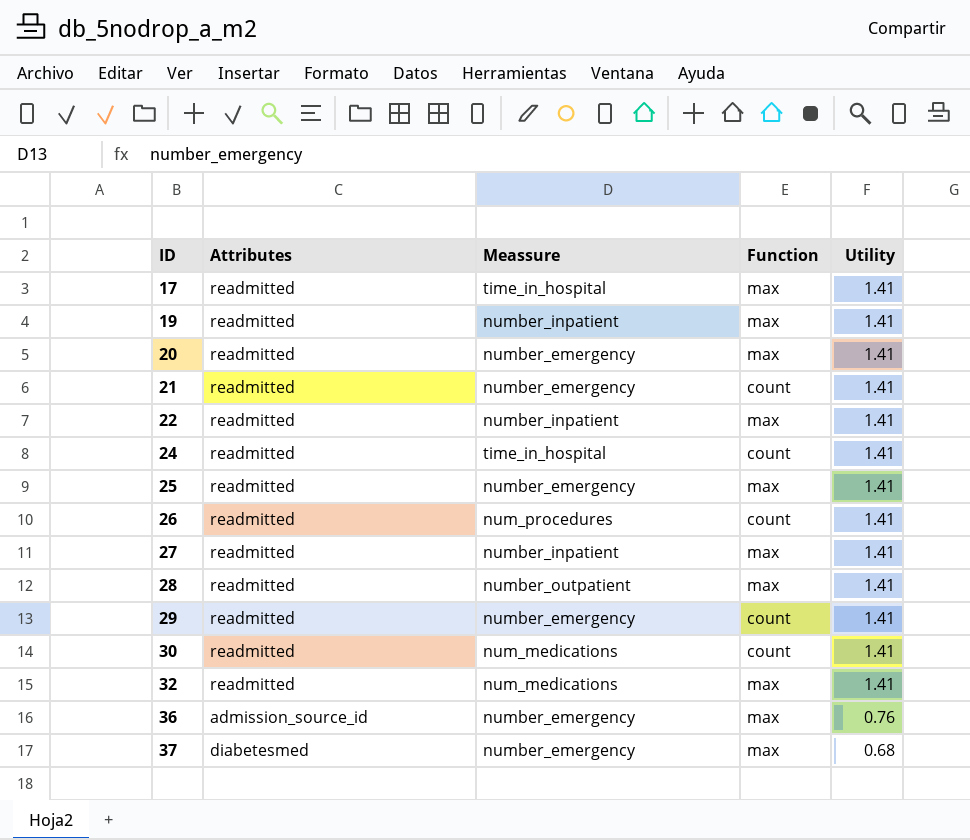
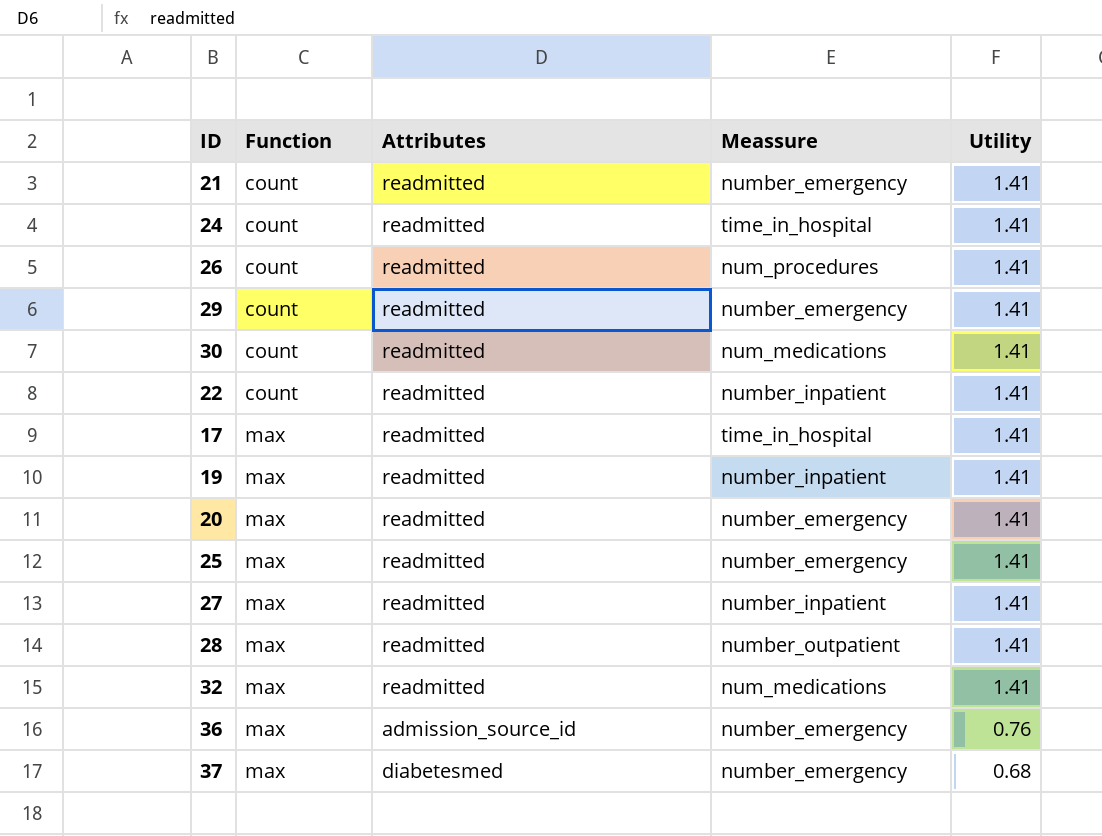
row order: ID ascending -> Function ascending
column Function | position: 4 -> 2
22 | Function: max -> count

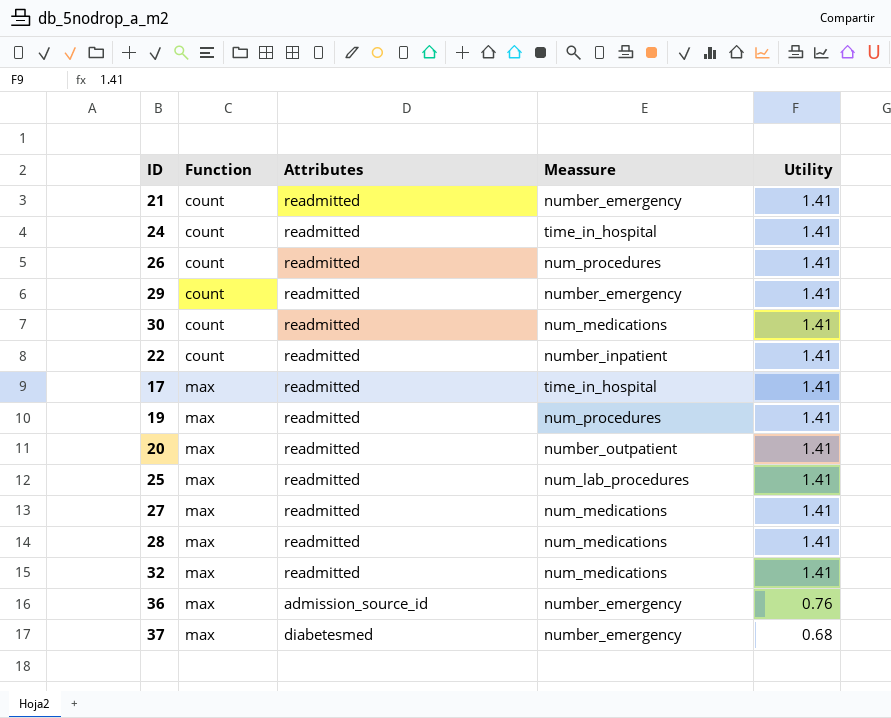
19 | Meassure: number_inpatient -> num_procedures
20 | Meassure: number_emergency -> number_outpatient
25 | Meassure: number_emergency -> num_lab_procedures
27 | Meassure: number_inpatient -> num_medications
28 | Meassure: number_outpatient -> num_medications

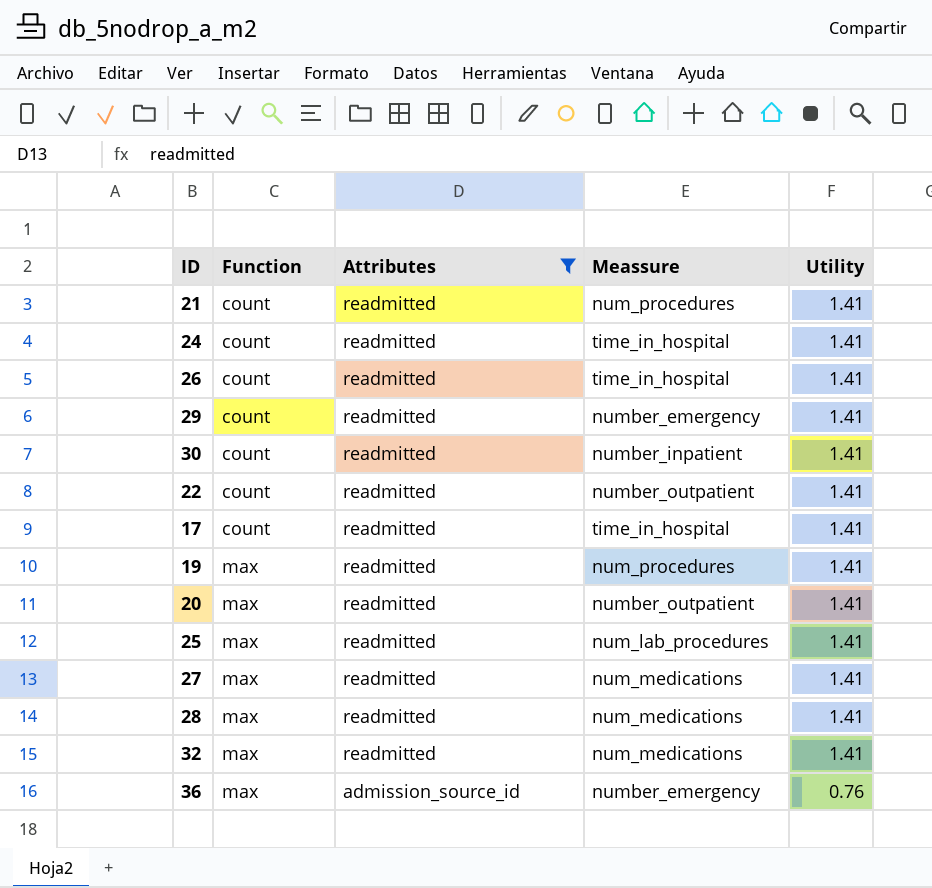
filter: none -> Attributes != diabetesmed
21 | Meassure: number_emergency -> num_procedures
26 | Meassure: num_procedures -> time_in_hospital
30 | Meassure: num_medications -> number_inpatient
22 | Meassure: number_inpatient -> number_outpatient
17 | Function: max -> count

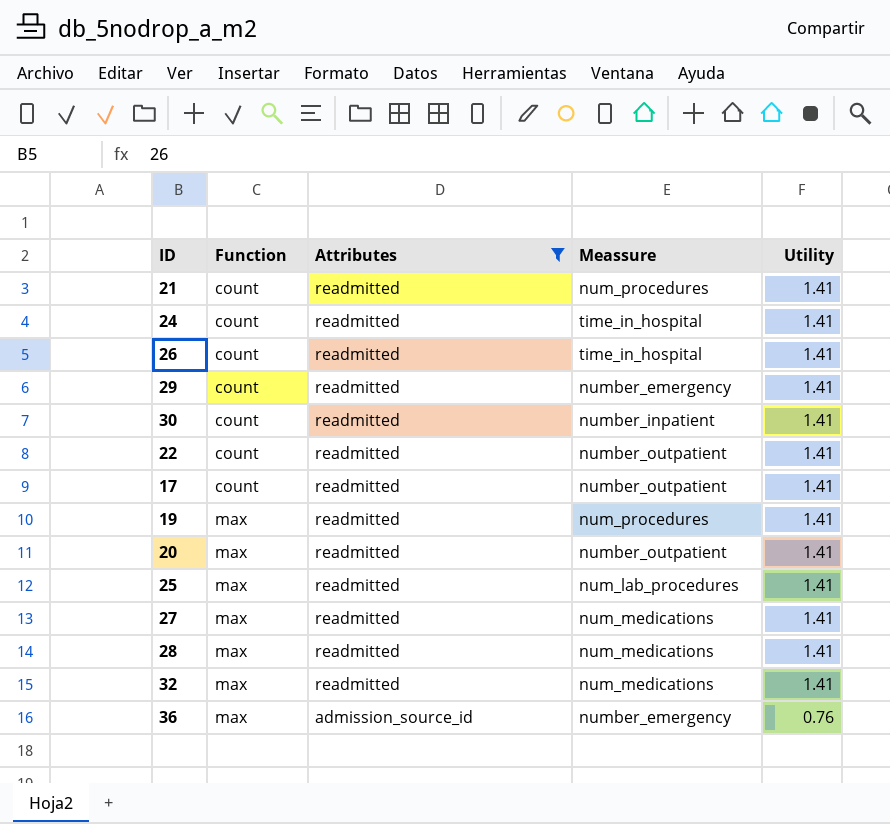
17 | Meassure: time_in_hospital -> number_outpatient

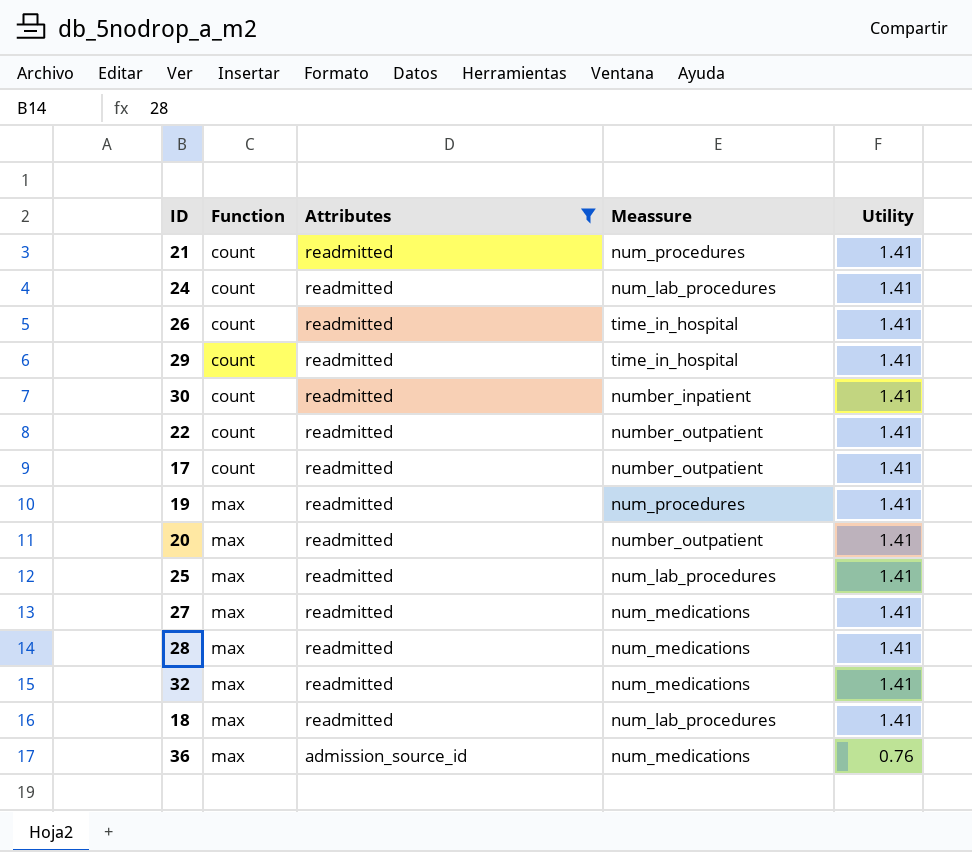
24 | Meassure: time_in_hospital -> num_lab_procedures
29 | Meassure: number_emergency -> time_in_hospital
row 18: none -> max | readmitted | num_lab_procedures | 1.41
36 | Meassure: number_emergency -> num_medications

